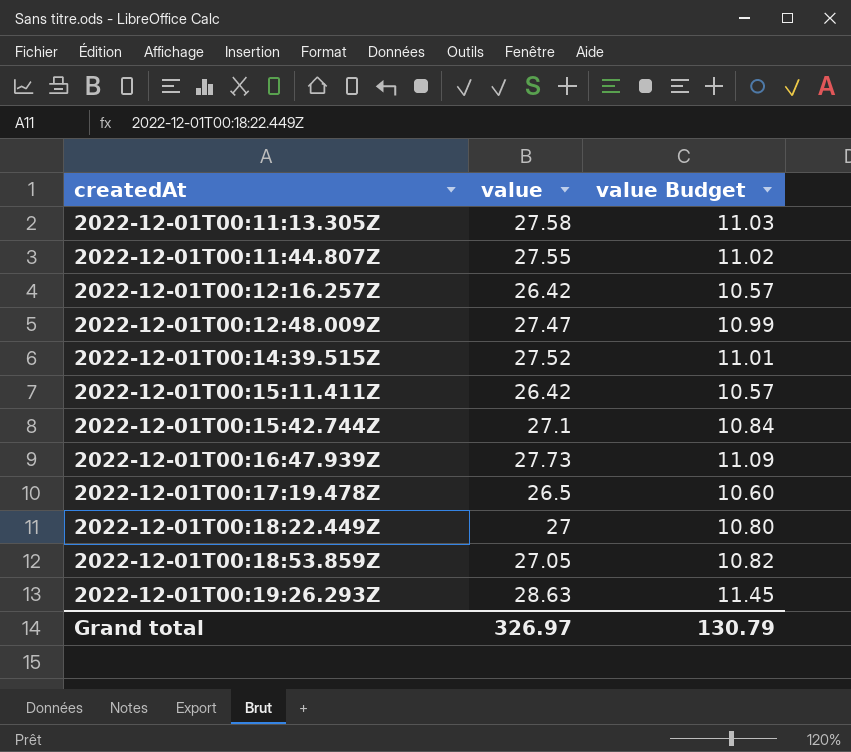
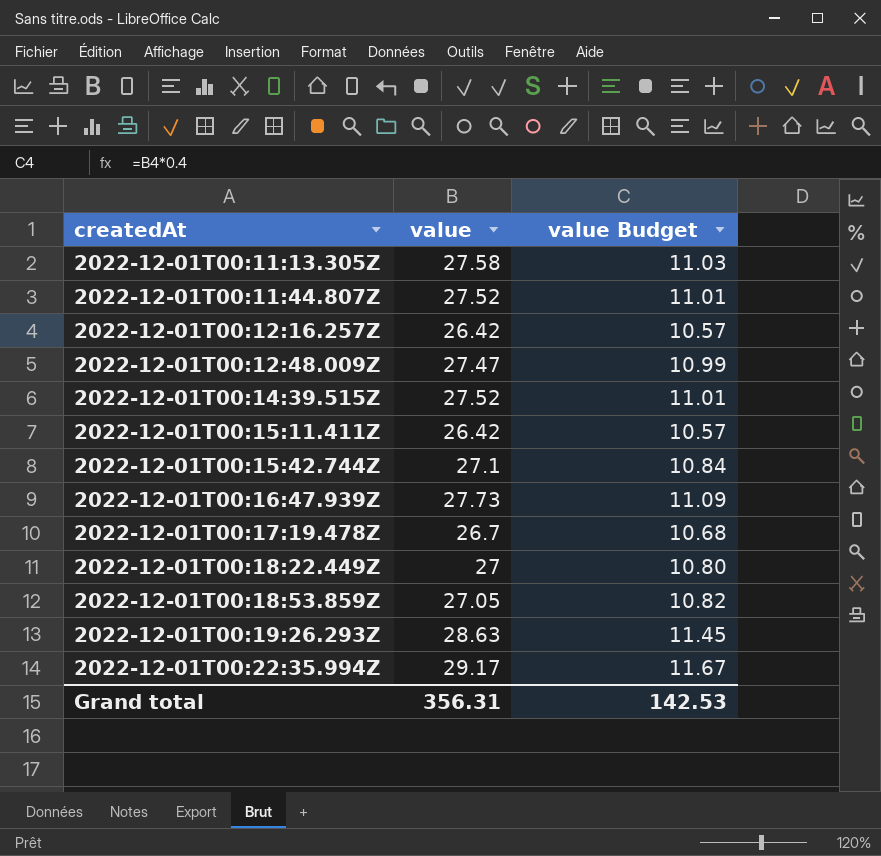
2022-12-01T00:11:44.807Z | value: 27.55 -> 27.52
2022-12-01T00:11:44.807Z | value Budget: 11.02 -> 11.01
2022-12-01T00:17:19.478Z | value: 26.5 -> 26.7
2022-12-01T00:17:19.478Z | value Budget: 10.60 -> 10.68
row 2022-12-01T00:22:35.994Z: none -> 29.17 | 11.67
Grand total | value: 326.97 -> 356.31
Grand total | value Budget: 130.79 -> 142.53

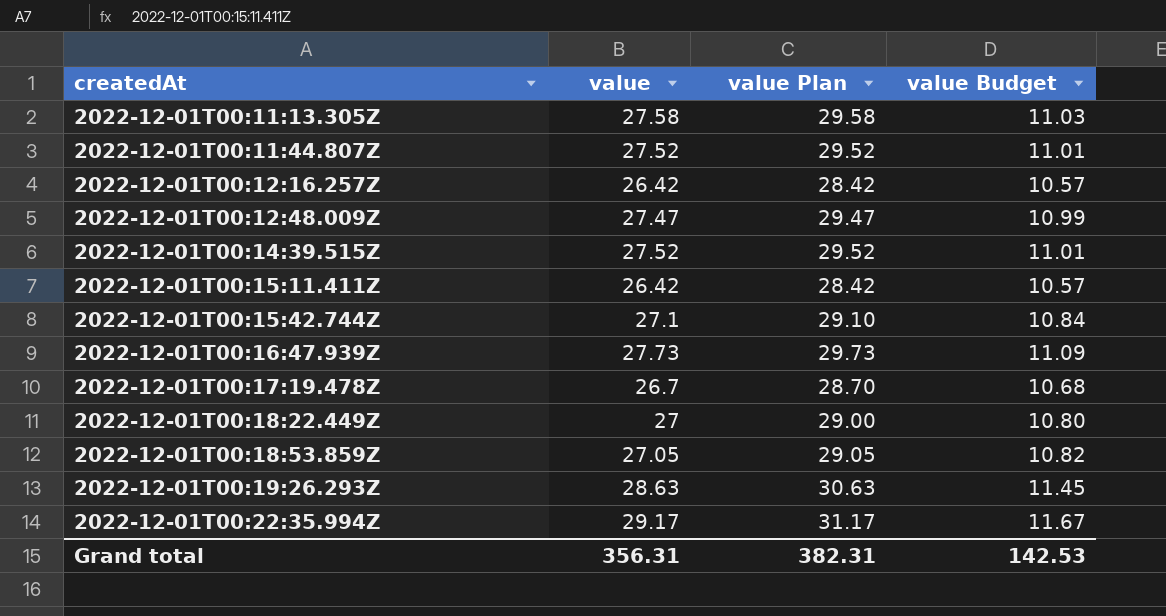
column value Plan | formula: none -> [value] + 2

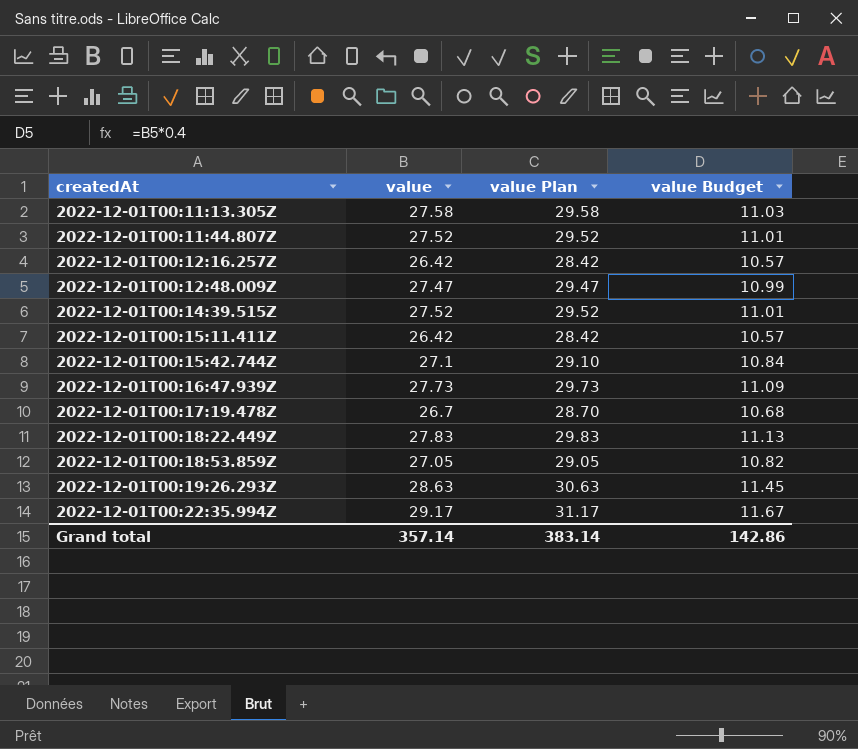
2022-12-01T00:18:22.449Z | value: 27 -> 27.83
2022-12-01T00:18:22.449Z | value Plan: 29.00 -> 29.83
2022-12-01T00:18:22.449Z | value Budget: 10.80 -> 11.13
Grand total | value: 356.31 -> 357.14
Grand total | value Plan: 382.31 -> 383.14
Grand total | value Budget: 142.53 -> 142.86

